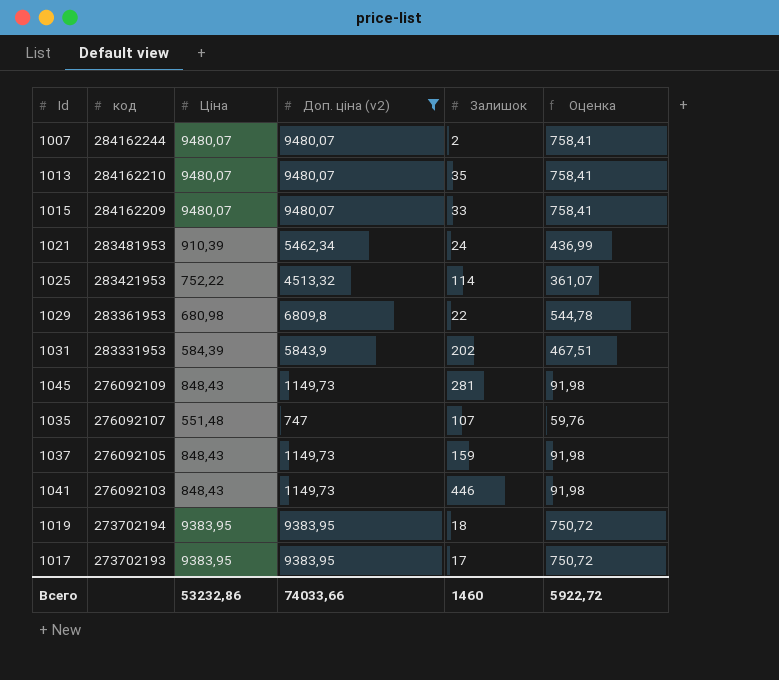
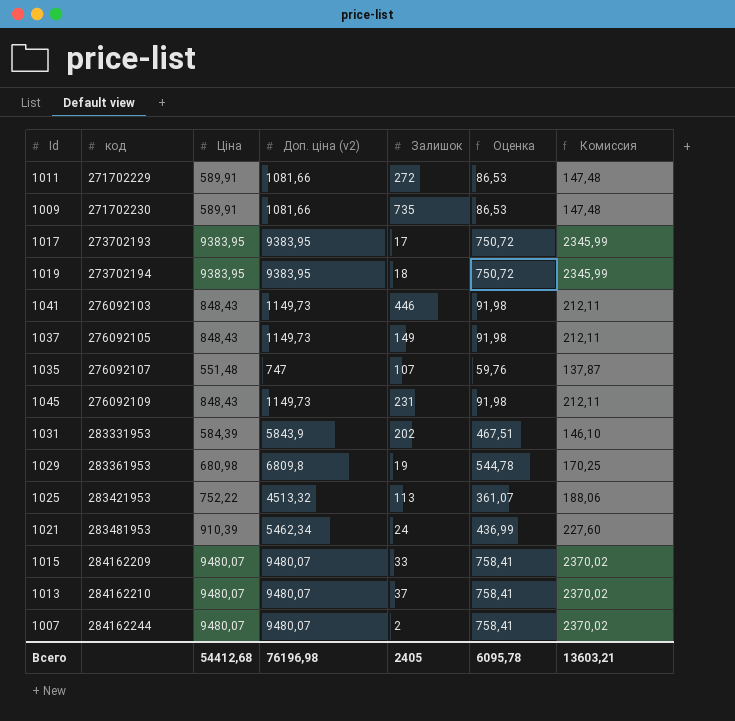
filter: Доп. ціна (v2) != 1081,66 -> none
row order: код descending -> код ascending
column Комиссия | formula: none -> [Ціна] * 0,25
1037 | Залишок: 159 -> 149
1045 | Залишок: 281 -> 231
1029 | Залишок: 22 -> 19
1025 | Залишок: 114 -> 113
1013 | Залишок: 35 -> 37
Всего | Ціна: 53232,86 -> 54412,68
Всего | Доп. ціна (v2): 74033,66 -> 76196,98
Всего | Залишок: 1460 -> 2405
Всего | Оценка: 5922,72 -> 6095,78

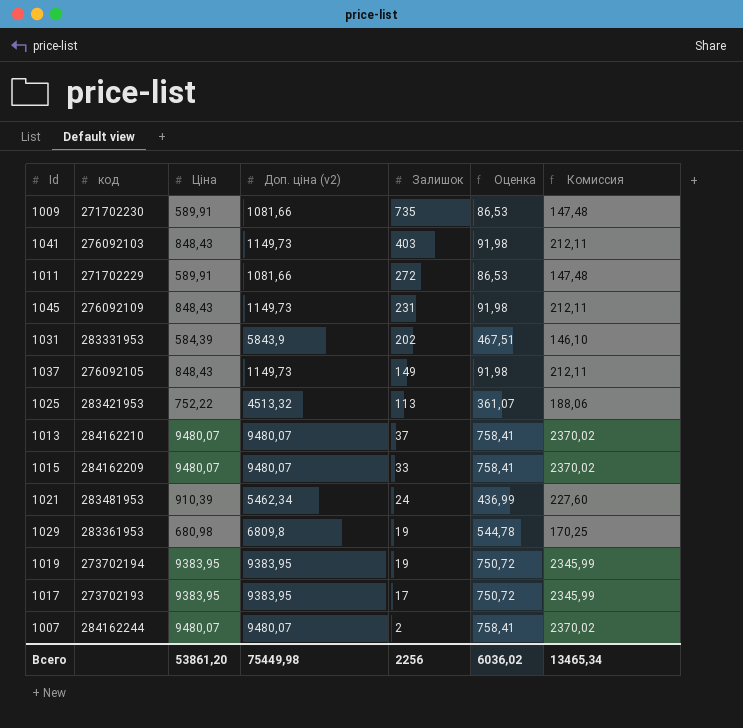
row order: код ascending -> Залишок descending
row 1035: 276092107 | 551,48 | 747 | 107 | 59,76 | 137,87 -> none
1041 | Залишок: 446 -> 403
1019 | Залишок: 18 -> 19
Всего | Ціна: 54412,68 -> 53861,20
Всего | Доп. ціна (v2): 76196,98 -> 75449,98
Всего | Залишок: 2405 -> 2256
Всего | Оценка: 6095,78 -> 6036,02
Всего | Комиссия: 13603,21 -> 13465,34

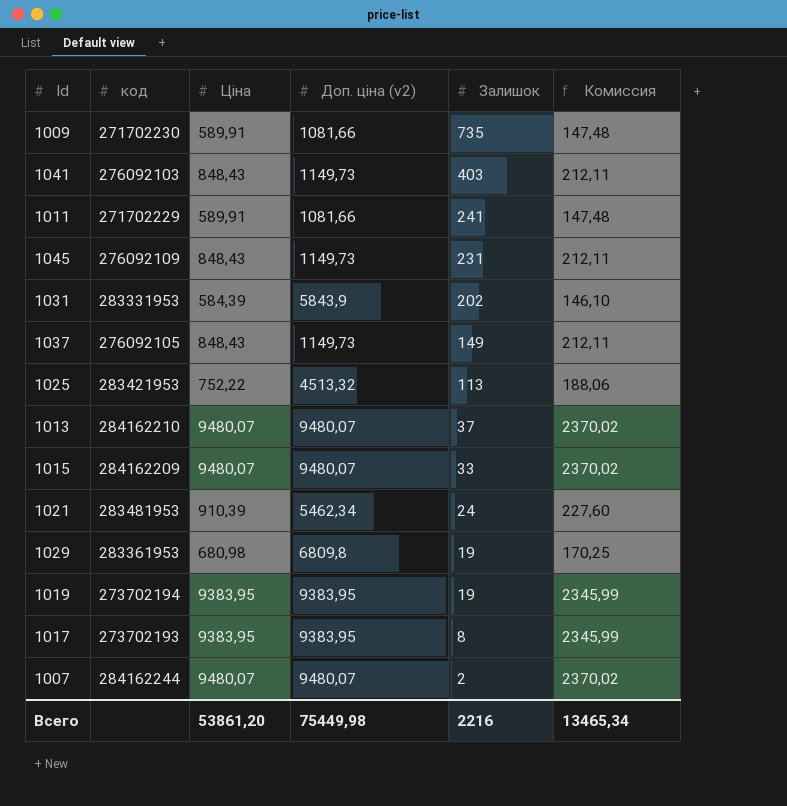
column Оценка | formula: [Доп. ціна (v2)] * 0,08 -> none
1011 | Залишок: 272 -> 241
1017 | Залишок: 17 -> 8
Всего | Залишок: 2256 -> 2216

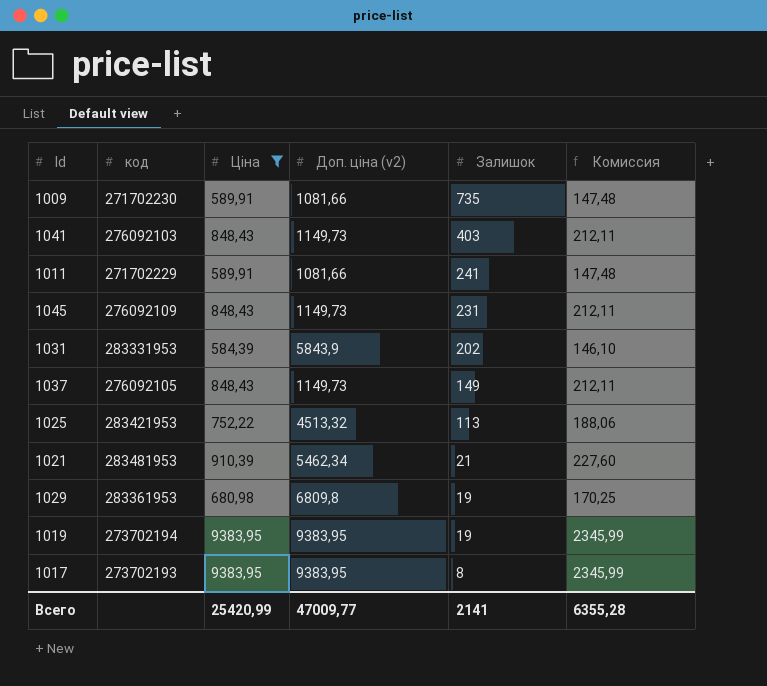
filter: none -> Ціна != 9480,07
1021 | Залишок: 24 -> 21
Всего | Ціна: 53861,20 -> 25420,99
Всего | Доп. ціна (v2): 75449,98 -> 47009,77
Всего | Залишок: 2216 -> 2141
Всего | Комиссия: 13465,34 -> 6355,28

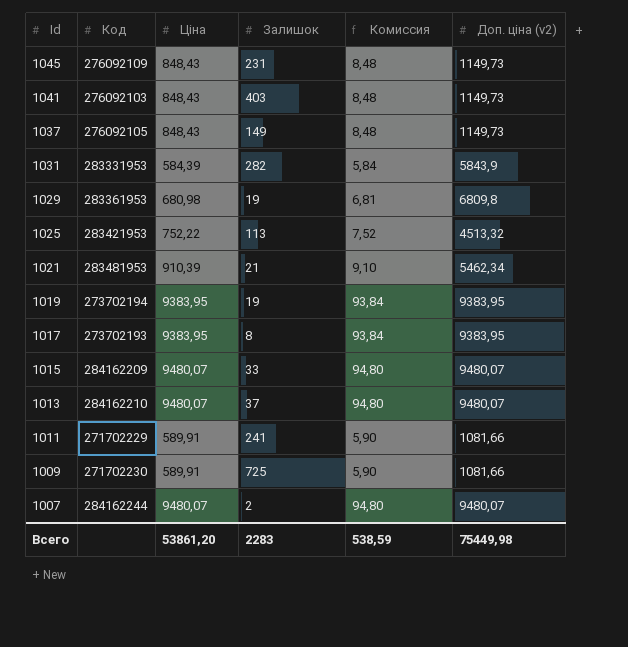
filter: Ціна != 9480,07 -> none
row order: Залишок descending -> Id descending
column name: код -> Код
column Комиссия | formula: [Ціна] * 0,25 -> [Ціна] * 0,01
column Доп. ціна (v2) | position: 4 -> 6
1031 | Залишок: 202 -> 282
1009 | Залишок: 735 -> 725
Всего | Ціна: 25420,99 -> 53861,20
Всего | Залишок: 2141 -> 2283
Всего | Комиссия: 6355,28 -> 538,59
Всего | Доп. ціна (v2): 47009,77 -> 75449,98

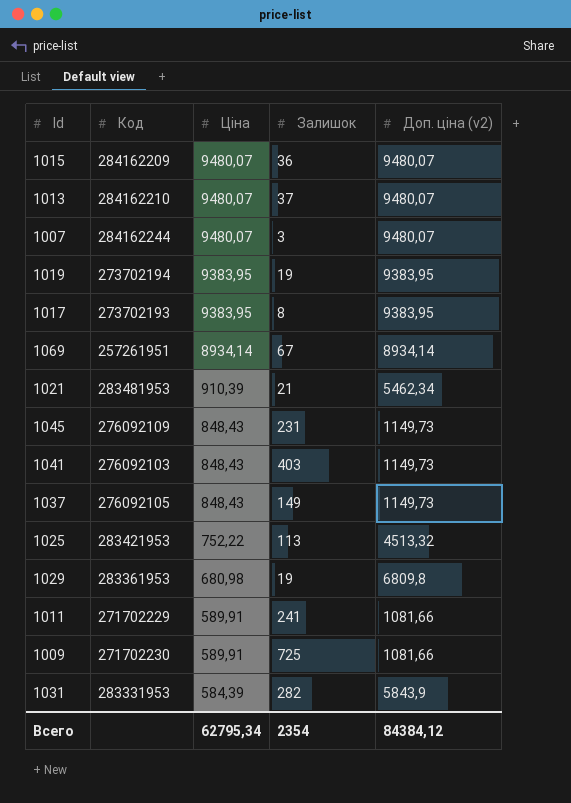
row order: Id descending -> Ціна descending
column Комиссия | formula: [Ціна] * 0,01 -> none
1015 | Залишок: 33 -> 36
1007 | Залишок: 2 -> 3
row 1069: none -> 257261951 | 8934,14 | 67 | 8934,14
Всего | Ціна: 53861,20 -> 62795,34
Всего | Залишок: 2283 -> 2354
Всего | Доп. ціна (v2): 75449,98 -> 84384,12

